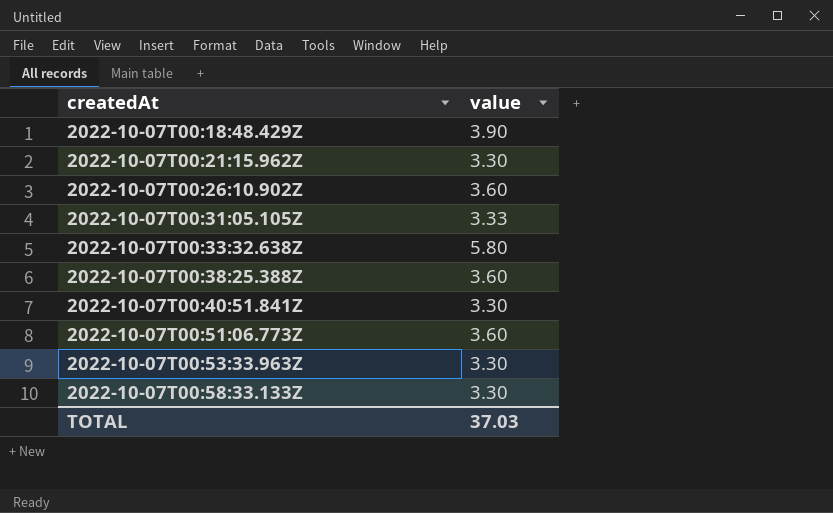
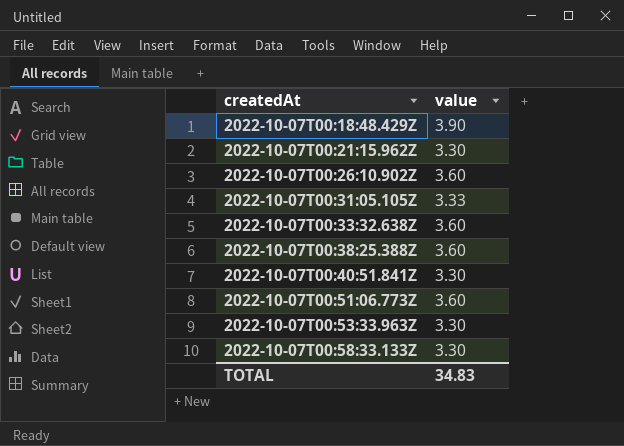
2022-10-07T00:33:32.638Z | value: 5.80 -> 3.60
TOTAL | value: 37.03 -> 34.83

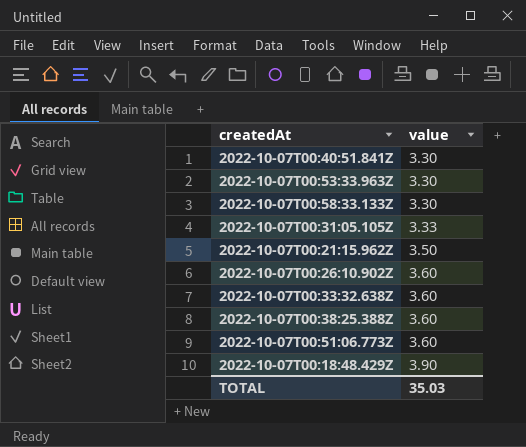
row order: createdAt ascending -> value ascending
2022-10-07T00:21:15.962Z | value: 3.30 -> 3.50
TOTAL | value: 34.83 -> 35.03

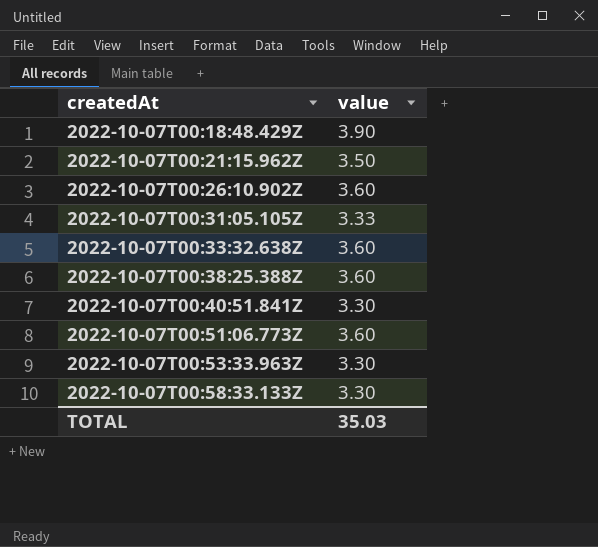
row order: value ascending -> createdAt ascending

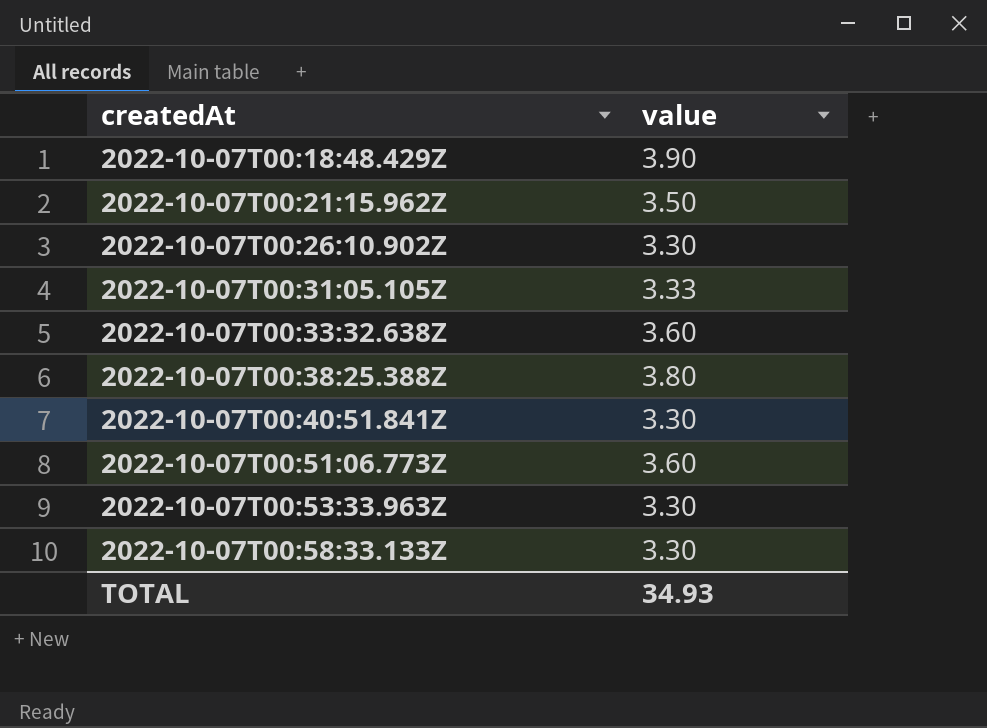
2022-10-07T00:26:10.902Z | value: 3.60 -> 3.30
2022-10-07T00:38:25.388Z | value: 3.60 -> 3.80
TOTAL | value: 35.03 -> 34.93

